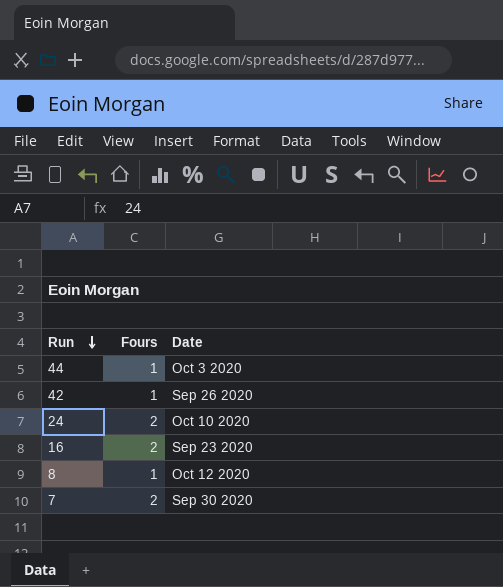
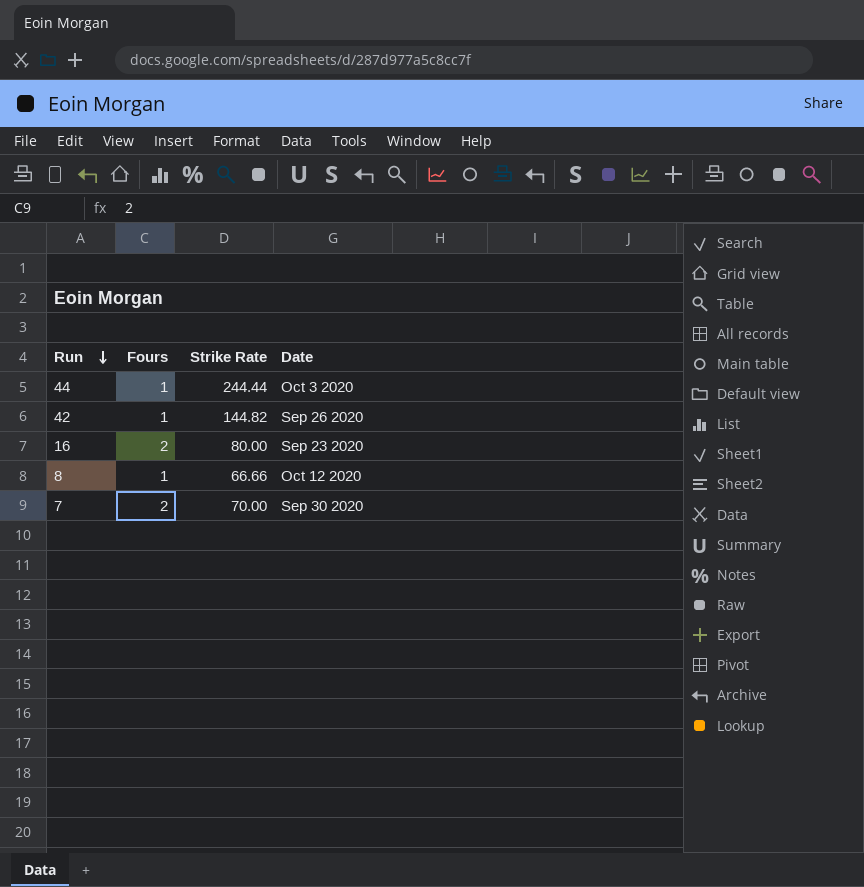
column Strike Rate | position: none -> 3
row 24: 2 | Oct 10 2020 -> none

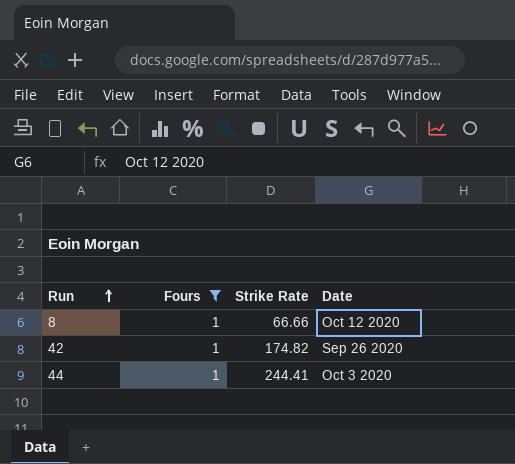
filter: none -> Fours = 1
row order: Run descending -> Run ascending
42 | Strike Rate: 144.82 -> 174.82
44 | Strike Rate: 244.44 -> 244.41

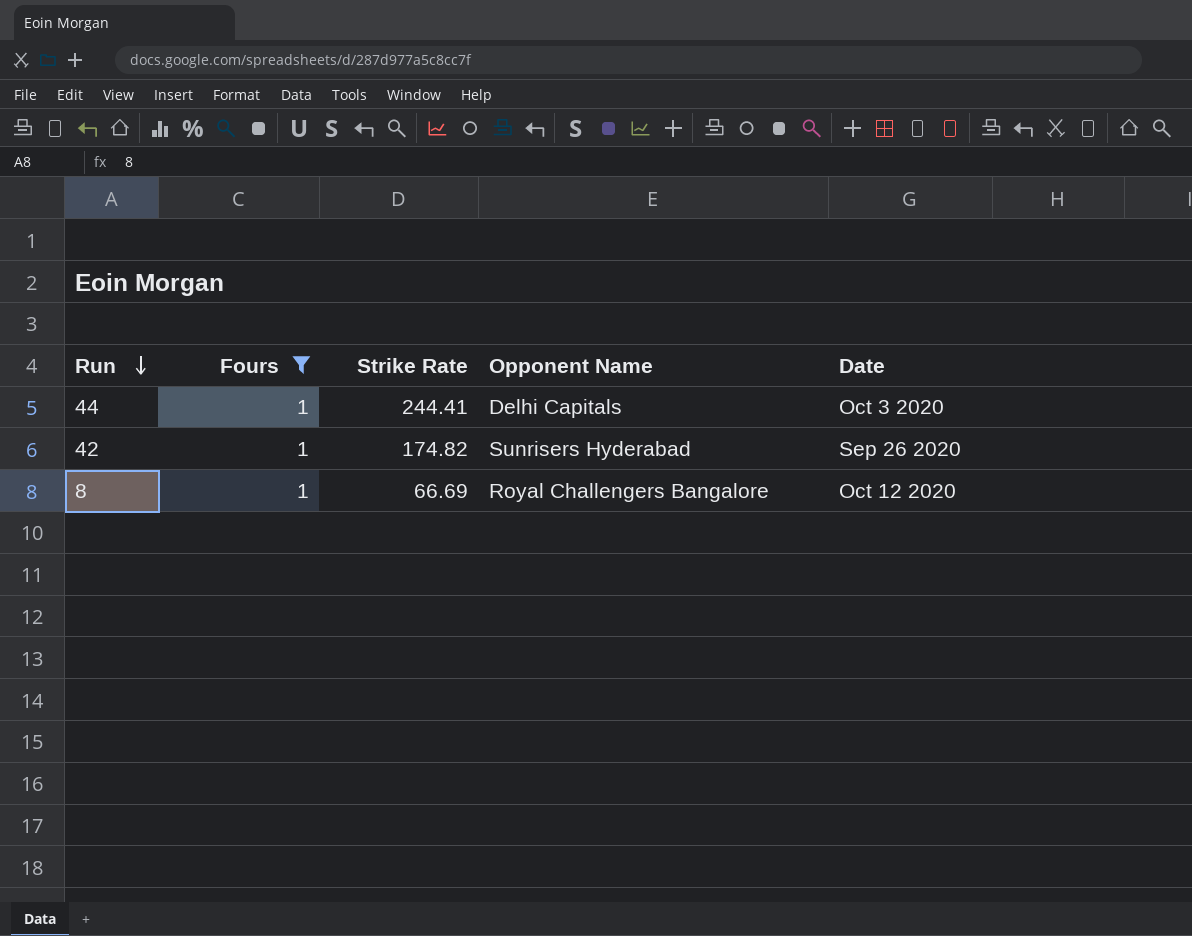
row order: Run ascending -> Run descending
column Opponent Name | position: none -> 4
8 | Strike Rate: 66.66 -> 66.69

